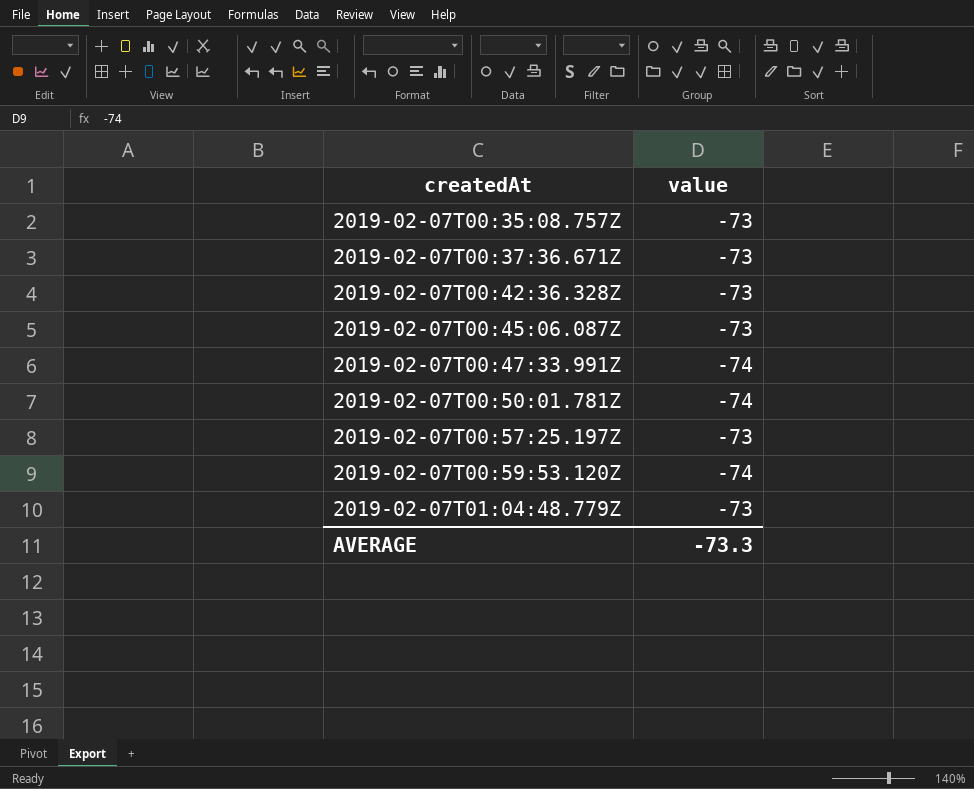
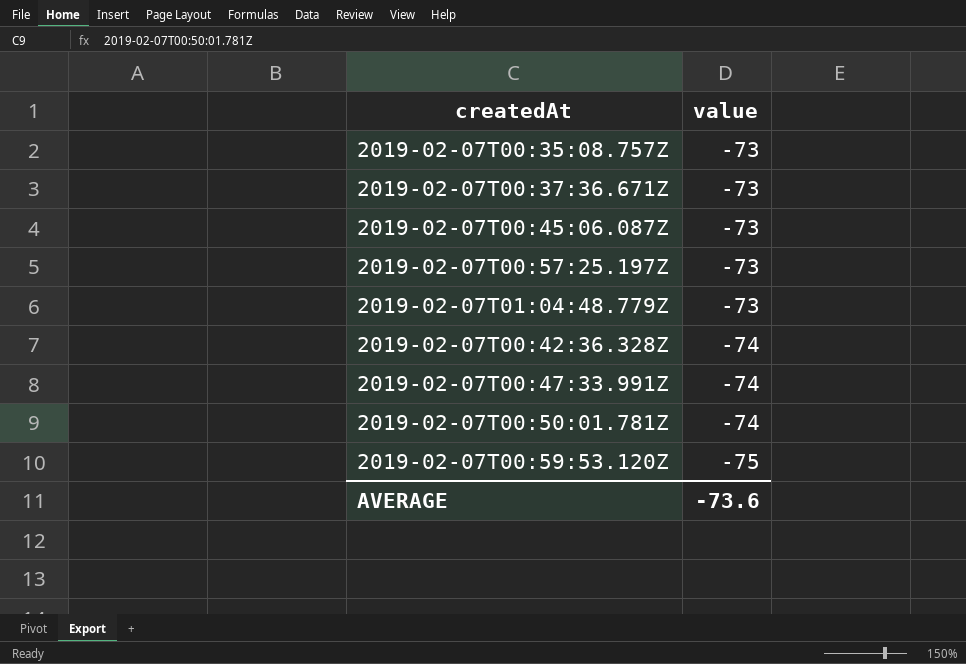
row order: createdAt ascending -> value descending
2019-02-07T00:42:36.328Z | value: -73 -> -74
2019-02-07T00:59:53.120Z | value: -74 -> -75
AVERAGE | value: -73.3 -> -73.6

